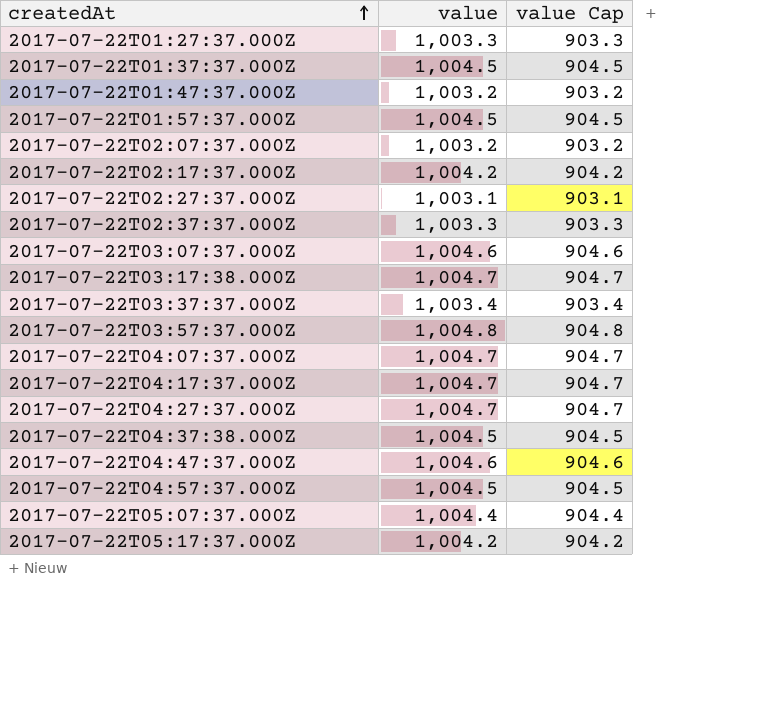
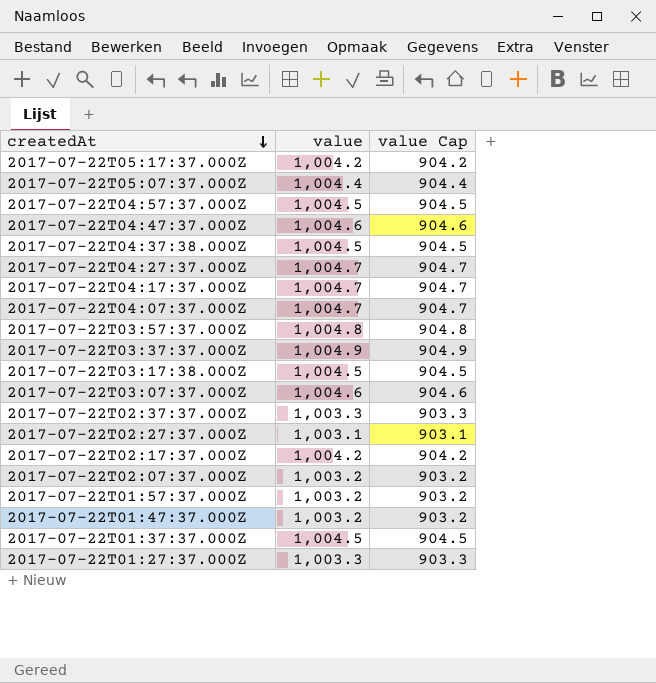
row order: createdAt ascending -> createdAt descending
2017-07-22T03:37:37.000Z | value: 1,003.4 -> 1,004.9
2017-07-22T03:37:37.000Z | value Cap: 903.4 -> 904.9
2017-07-22T03:17:38.000Z | value: 1,004.7 -> 1,004.5
2017-07-22T03:17:38.000Z | value Cap: 904.7 -> 904.5
2017-07-22T01:57:37.000Z | value: 1,004.5 -> 1,003.2
2017-07-22T01:57:37.000Z | value Cap: 904.5 -> 903.2

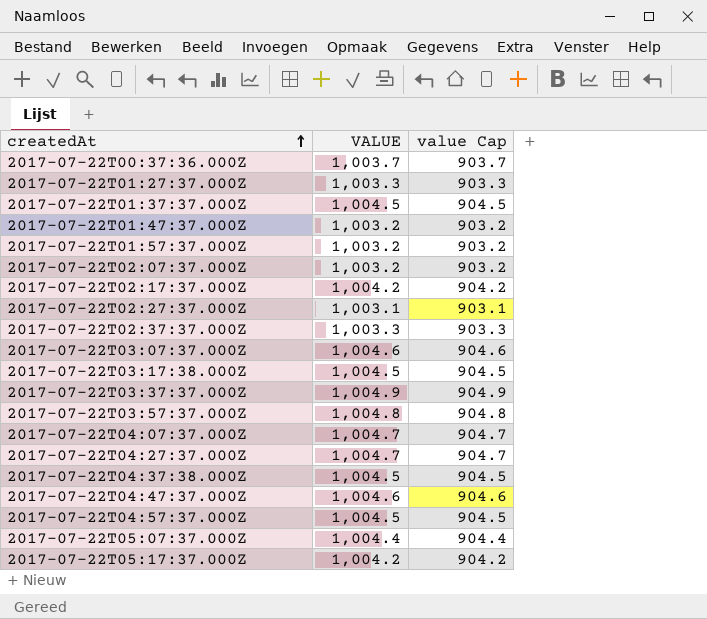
row order: createdAt descending -> createdAt ascending
column name: value -> VALUE
row 2017-07-22T04:17:37.000Z: 1,004.7 | 904.7 -> none
row 2017-07-22T00:37:36.000Z: none -> 1,003.7 | 903.7

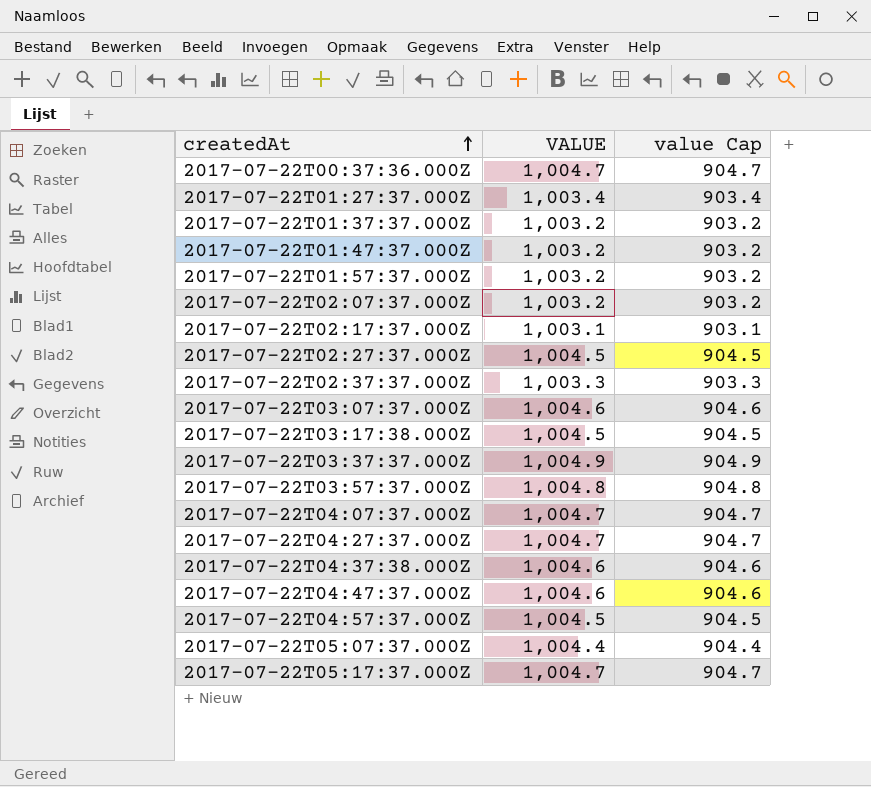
2017-07-22T00:37:36.000Z | VALUE: 1,003.7 -> 1,004.7
2017-07-22T00:37:36.000Z | value Cap: 903.7 -> 904.7
2017-07-22T01:27:37.000Z | VALUE: 1,003.3 -> 1,003.4
2017-07-22T01:27:37.000Z | value Cap: 903.3 -> 903.4
2017-07-22T01:37:37.000Z | VALUE: 1,004.5 -> 1,003.2
2017-07-22T01:37:37.000Z | value Cap: 904.5 -> 903.2
2017-07-22T02:17:37.000Z | VALUE: 1,004.2 -> 1,003.1
2017-07-22T02:17:37.000Z | value Cap: 904.2 -> 903.1
2017-07-22T02:27:37.000Z | VALUE: 1,003.1 -> 1,004.5
2017-07-22T02:27:37.000Z | value Cap: 903.1 -> 904.5
2017-07-22T04:37:38.000Z | VALUE: 1,004.5 -> 1,004.6
2017-07-22T04:37:38.000Z | value Cap: 904.5 -> 904.6
2017-07-22T05:17:37.000Z | VALUE: 1,004.2 -> 1,004.7
2017-07-22T05:17:37.000Z | value Cap: 904.2 -> 904.7

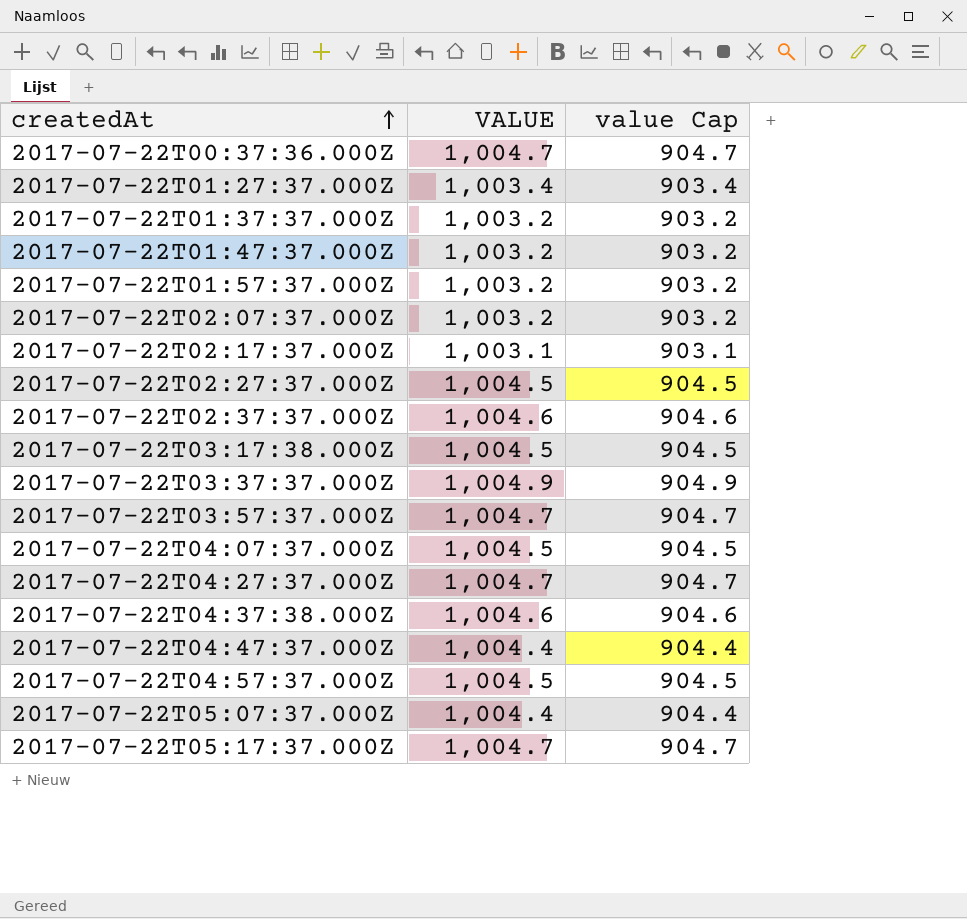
row 2017-07-22T03:07:37.000Z: 1,004.6 | 904.6 -> none
2017-07-22T02:37:37.000Z | VALUE: 1,003.3 -> 1,004.6
2017-07-22T02:37:37.000Z | value Cap: 903.3 -> 904.6
2017-07-22T03:57:37.000Z | VALUE: 1,004.8 -> 1,004.7
2017-07-22T03:57:37.000Z | value Cap: 904.8 -> 904.7
2017-07-22T04:07:37.000Z | VALUE: 1,004.7 -> 1,004.5
2017-07-22T04:07:37.000Z | value Cap: 904.7 -> 904.5
2017-07-22T04:47:37.000Z | VALUE: 1,004.6 -> 1,004.4
2017-07-22T04:47:37.000Z | value Cap: 904.6 -> 904.4

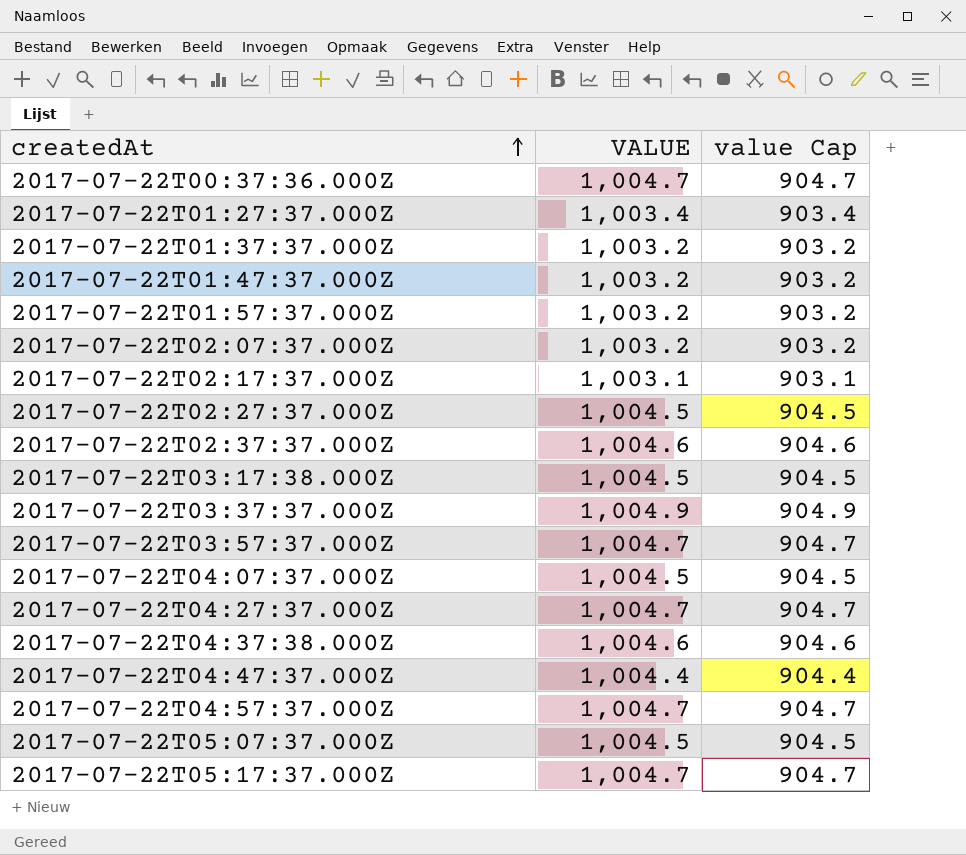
2017-07-22T04:57:37.000Z | VALUE: 1,004.5 -> 1,004.7
2017-07-22T04:57:37.000Z | value Cap: 904.5 -> 904.7
2017-07-22T05:07:37.000Z | VALUE: 1,004.4 -> 1,004.5
2017-07-22T05:07:37.000Z | value Cap: 904.4 -> 904.5

